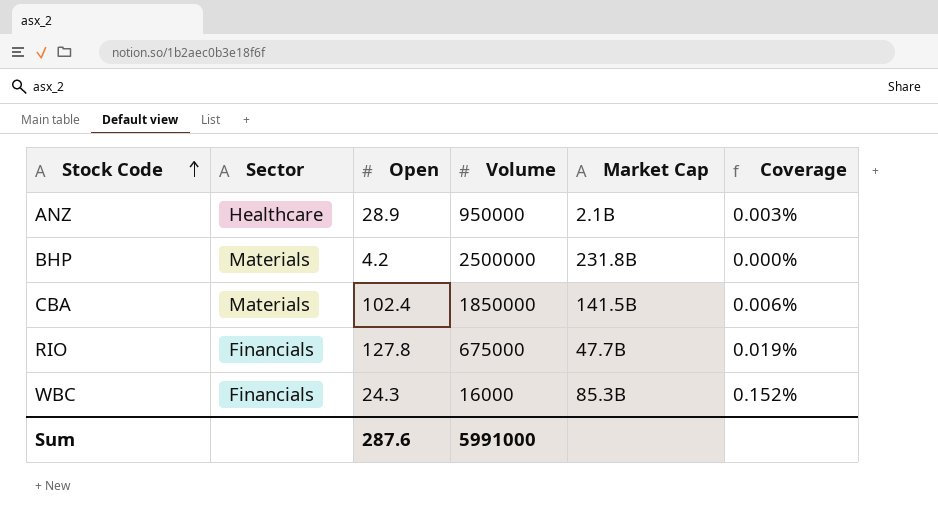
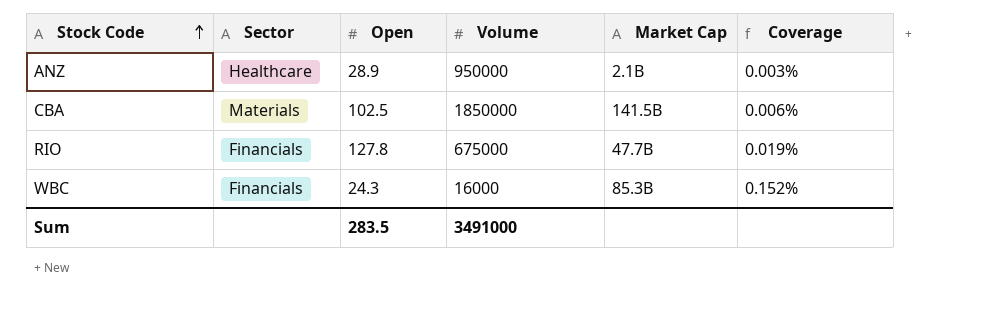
row BHP: Materials | 4.2 | 2500000 | 231.8B | 0.000% -> none
CBA | Open: 102.4 -> 102.5
Sum | Open: 287.6 -> 283.5
Sum | Volume: 5991000 -> 3491000

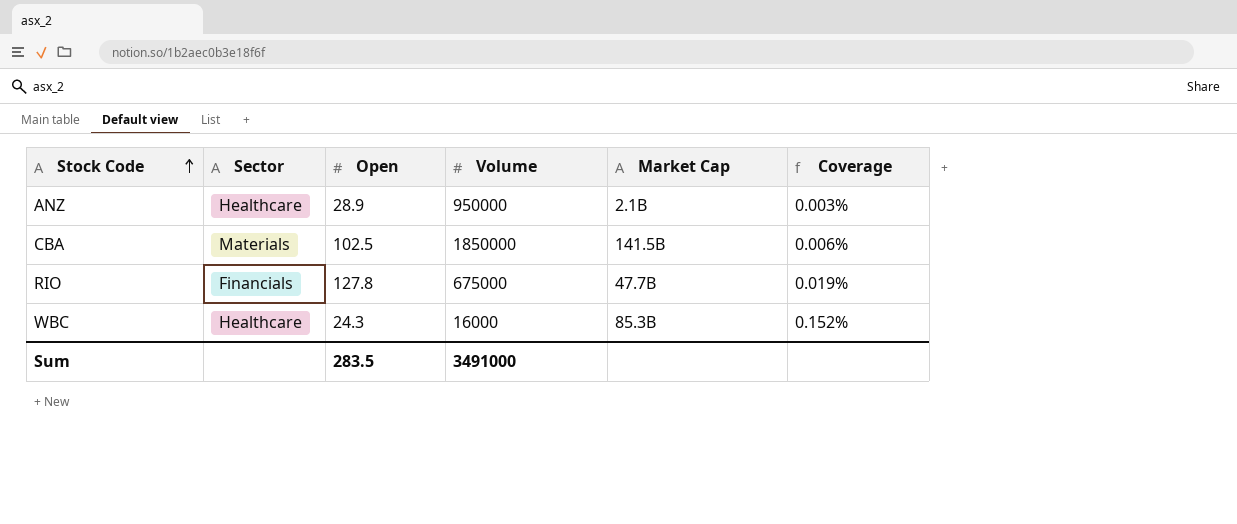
WBC | Sector: Financials -> Healthcare

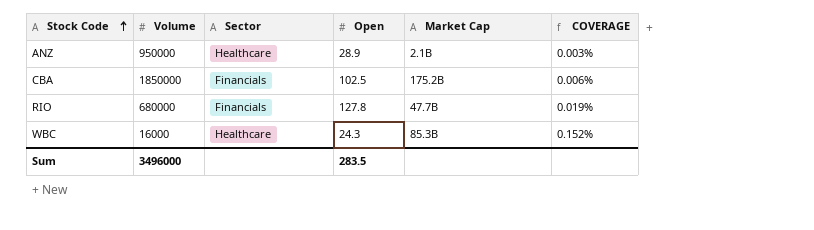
column Volume | position: 4 -> 2
column name: Coverage -> COVERAGE
CBA | Sector: Materials -> Financials
CBA | Market Cap: 141.5B -> 175.2B
RIO | Volume: 675000 -> 680000
Sum | Volume: 3491000 -> 3496000

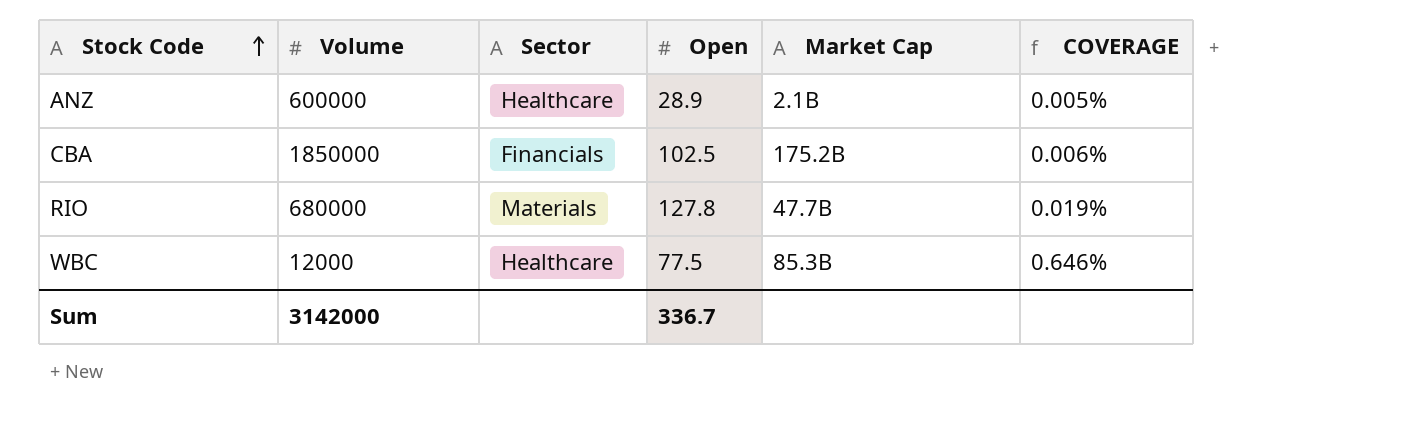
ANZ | Volume: 950000 -> 600000
ANZ | COVERAGE: 0.003% -> 0.005%
RIO | Sector: Financials -> Materials
WBC | Volume: 16000 -> 12000
WBC | Open: 24.3 -> 77.5
WBC | COVERAGE: 0.152% -> 0.646%
Sum | Volume: 3496000 -> 3142000
Sum | Open: 283.5 -> 336.7

